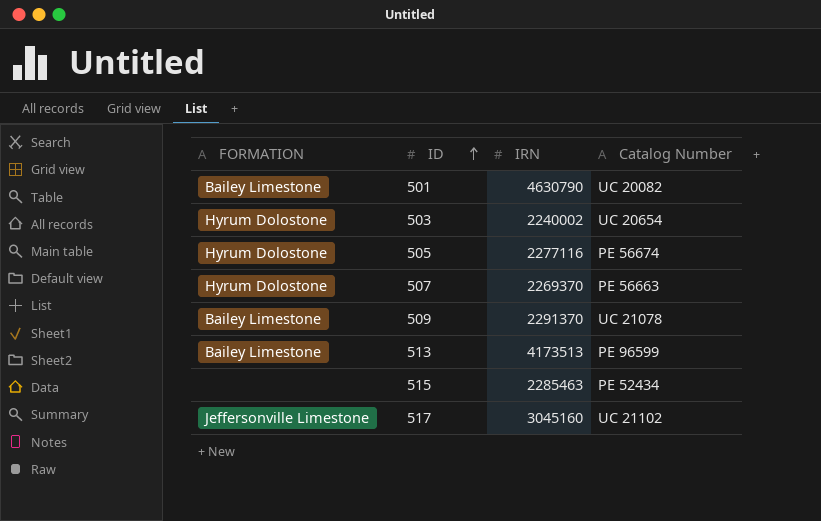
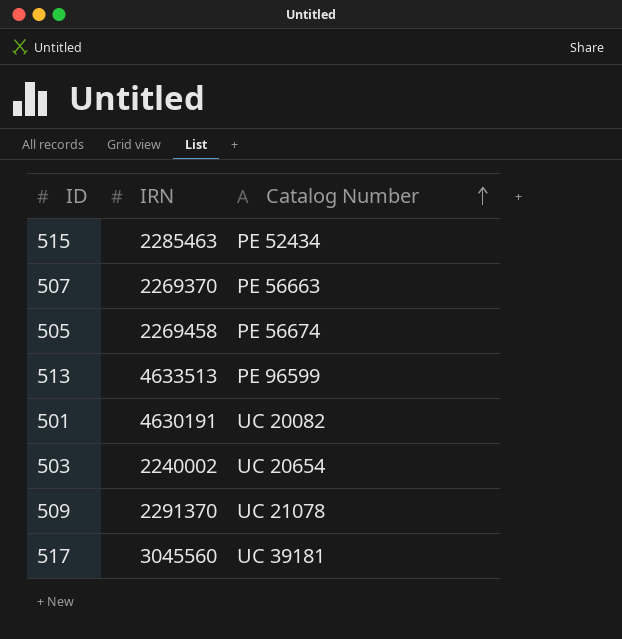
row order: ID ascending -> Catalog Number ascending
column FORMATION | position: 1 -> none
505 | IRN: 2277116 -> 2269458
513 | IRN: 4173513 -> 4633513
501 | IRN: 4630790 -> 4630191
517 | IRN: 3045160 -> 3045560
517 | Catalog Number: UC 21102 -> UC 39181

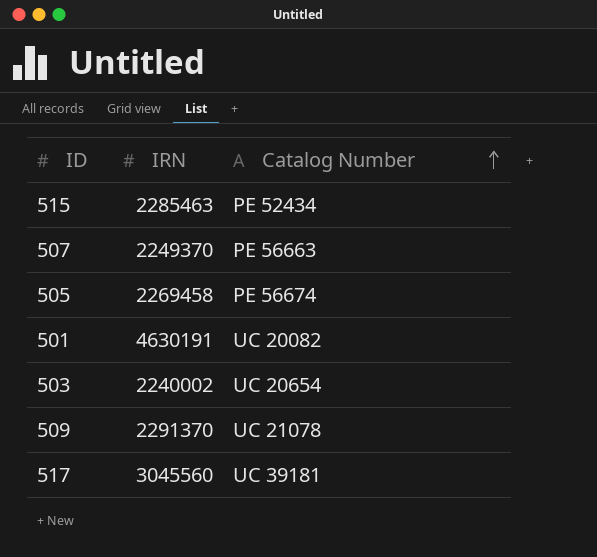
row 513: 4633513 | PE 96599 -> none
507 | IRN: 2269370 -> 2249370

